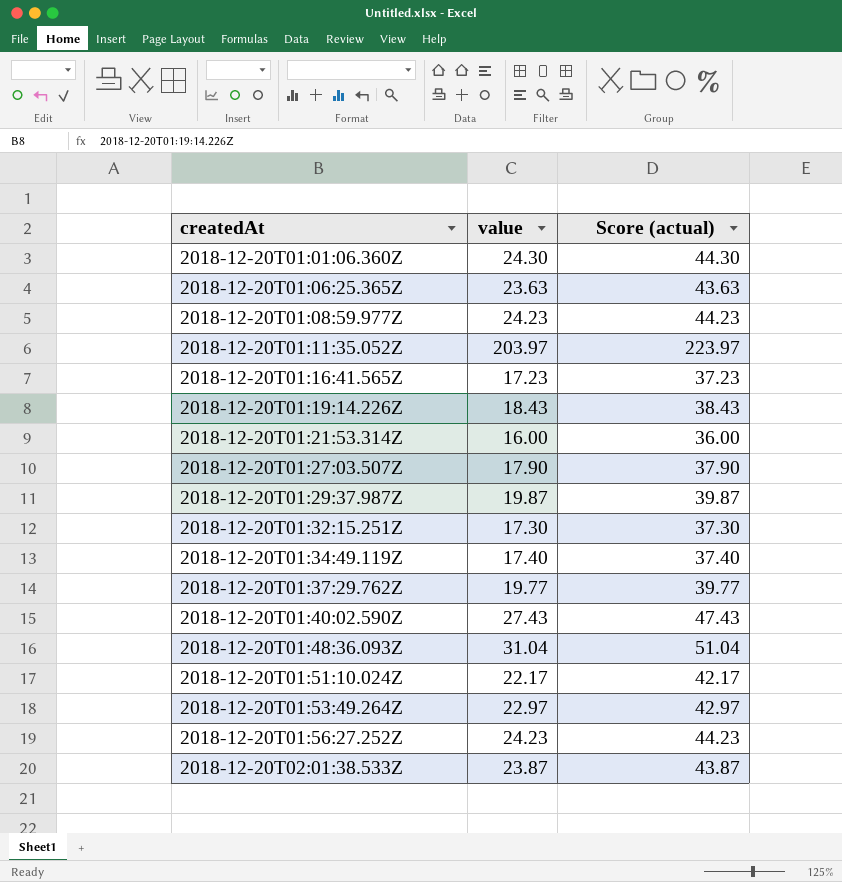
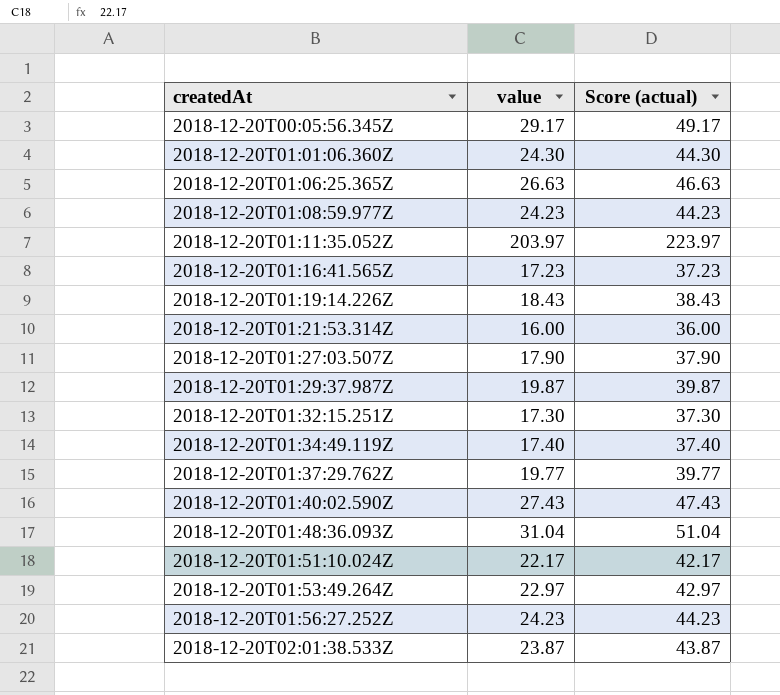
row 2018-12-20T00:05:56.345Z: none -> 29.17 | 49.17
2018-12-20T01:06:25.365Z | value: 23.63 -> 26.63
2018-12-20T01:06:25.365Z | Score (actual): 43.63 -> 46.63

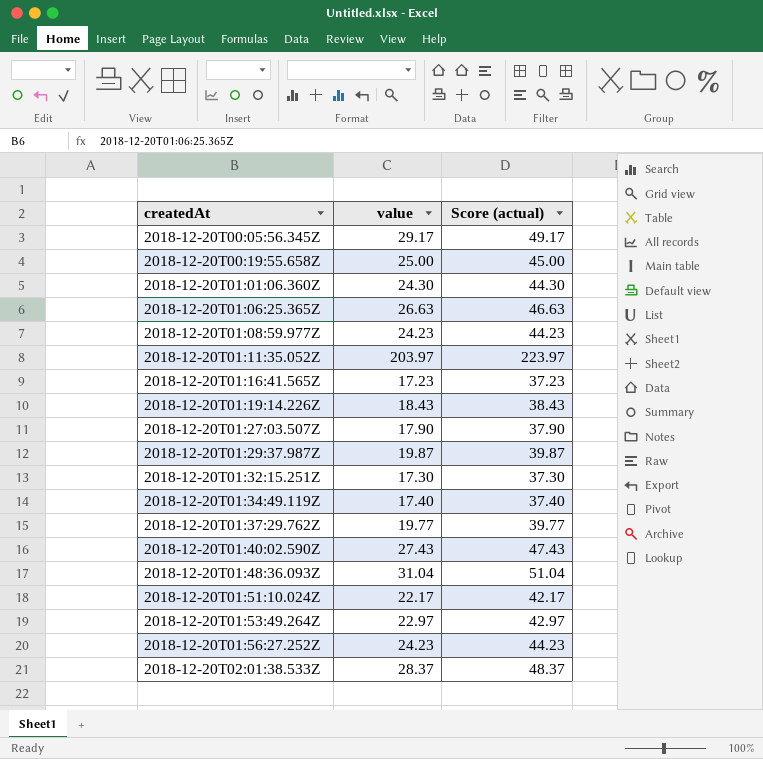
row 2018-12-20T01:21:53.314Z: 16.00 | 36.00 -> none
row 2018-12-20T00:19:55.658Z: none -> 25.00 | 45.00
2018-12-20T02:01:38.533Z | value: 23.87 -> 28.37
2018-12-20T02:01:38.533Z | Score (actual): 43.87 -> 48.37

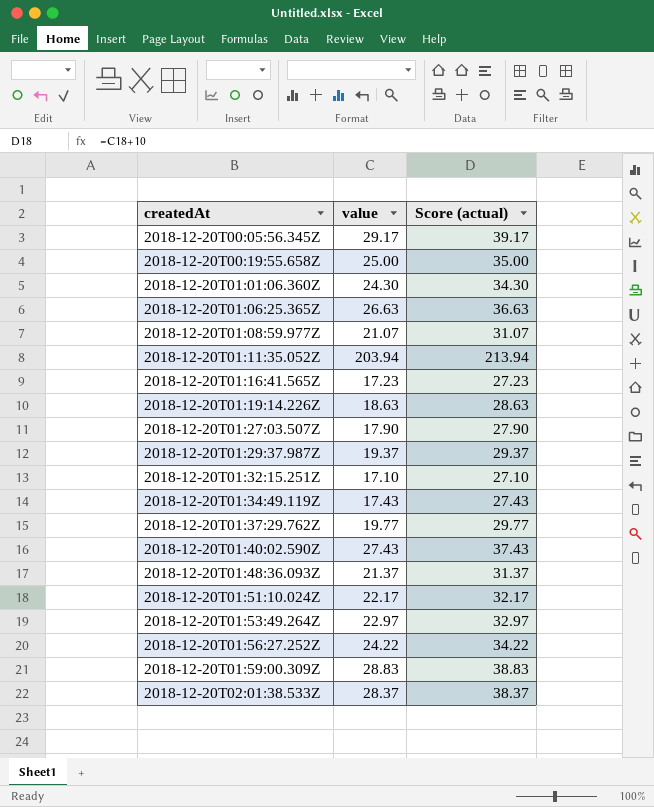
column Score (actual) | formula: [value] + 20 -> [value] + 10
2018-12-20T01:08:59.977Z | value: 24.23 -> 21.07
2018-12-20T01:11:35.052Z | value: 203.97 -> 203.94
2018-12-20T01:19:14.226Z | value: 18.43 -> 18.63
2018-12-20T01:29:37.987Z | value: 19.87 -> 19.37
2018-12-20T01:32:15.251Z | value: 17.30 -> 17.10
2018-12-20T01:34:49.119Z | value: 17.40 -> 17.43
2018-12-20T01:48:36.093Z | value: 31.04 -> 21.37
2018-12-20T01:56:27.252Z | value: 24.23 -> 24.22
row 2018-12-20T01:59:00.309Z: none -> 28.83 | 38.83

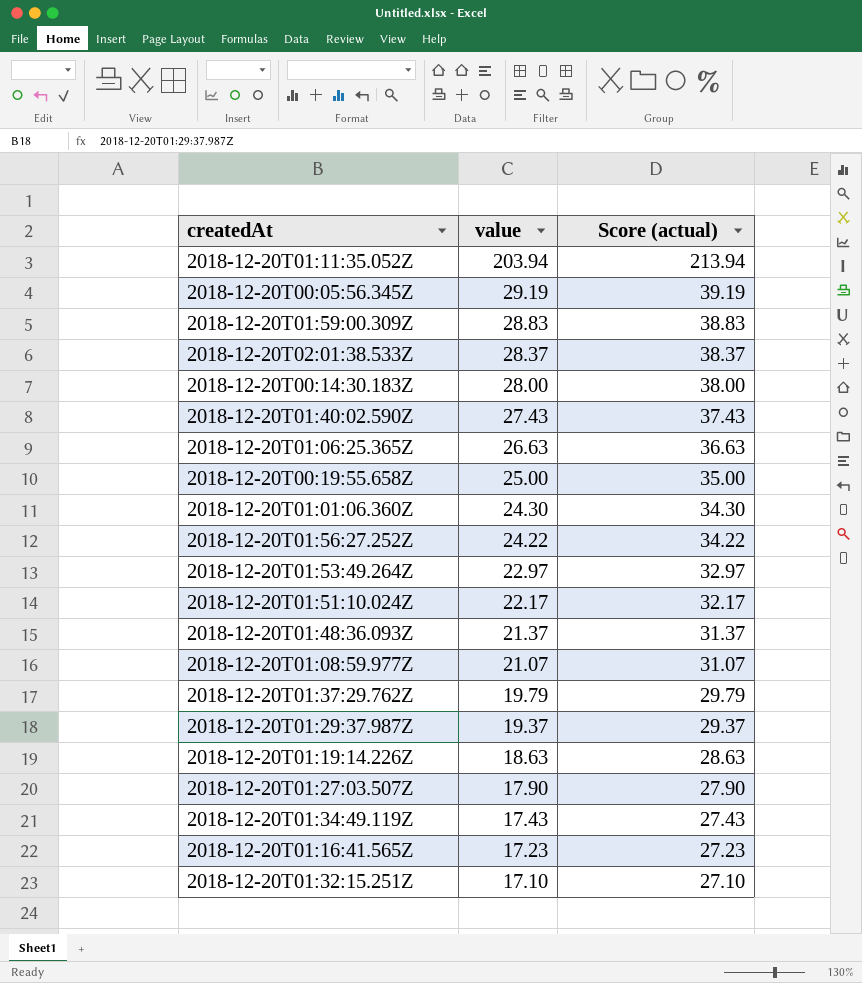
row order: createdAt ascending -> value descending
2018-12-20T00:05:56.345Z | value: 29.17 -> 29.19
2018-12-20T00:05:56.345Z | Score (actual): 39.17 -> 39.19
row 2018-12-20T00:14:30.183Z: none -> 28.00 | 38.00
2018-12-20T01:37:29.762Z | value: 19.77 -> 19.79
2018-12-20T01:37:29.762Z | Score (actual): 29.77 -> 29.79

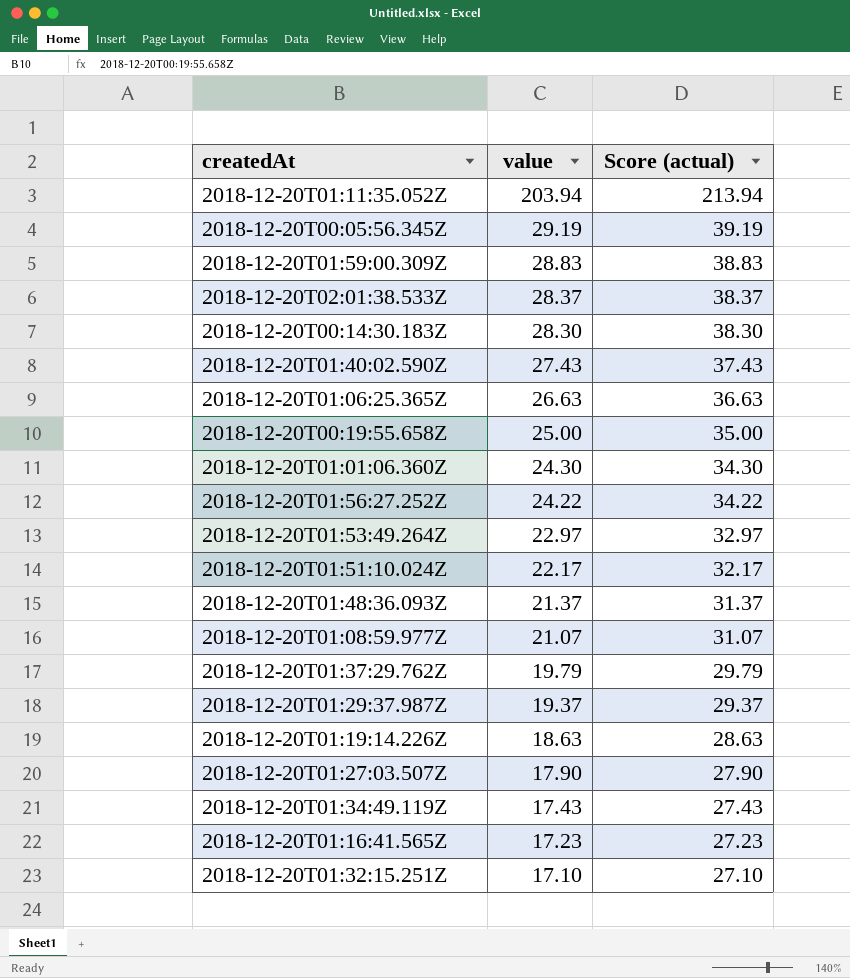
2018-12-20T00:14:30.183Z | value: 28.00 -> 28.30
2018-12-20T00:14:30.183Z | Score (actual): 38.00 -> 38.30

